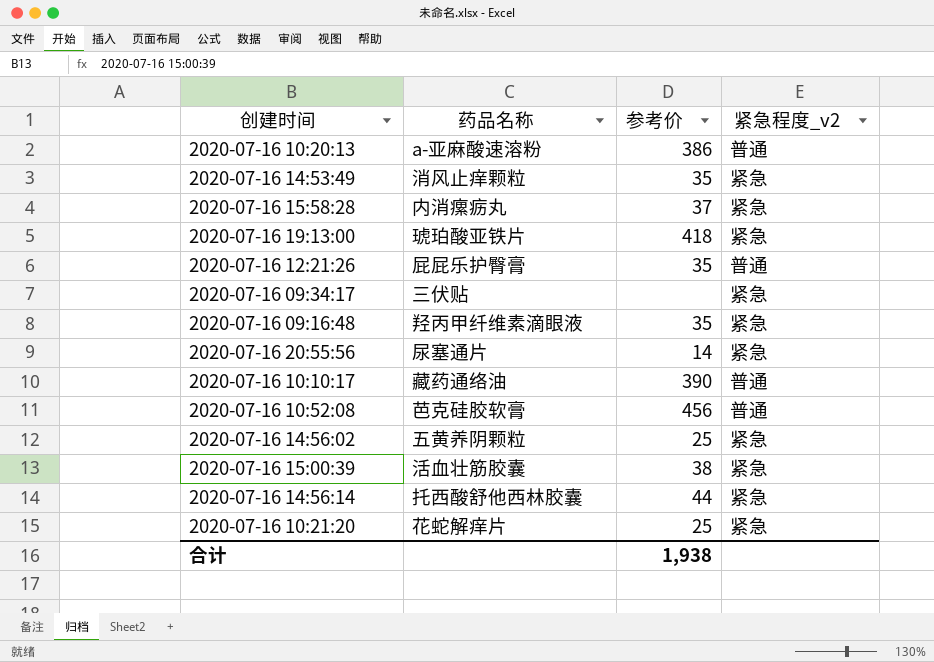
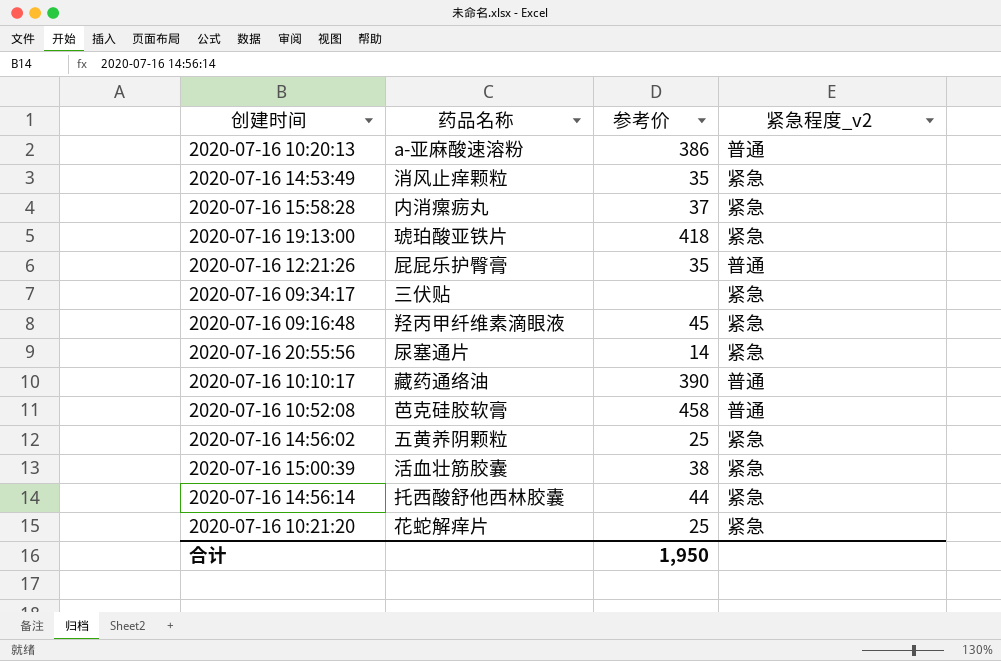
2020-07-16 09:16:48 | 参考价: 35 -> 45
2020-07-16 10:52:08 | 参考价: 456 -> 458
合计 | 参考价: 1,938 -> 1,950

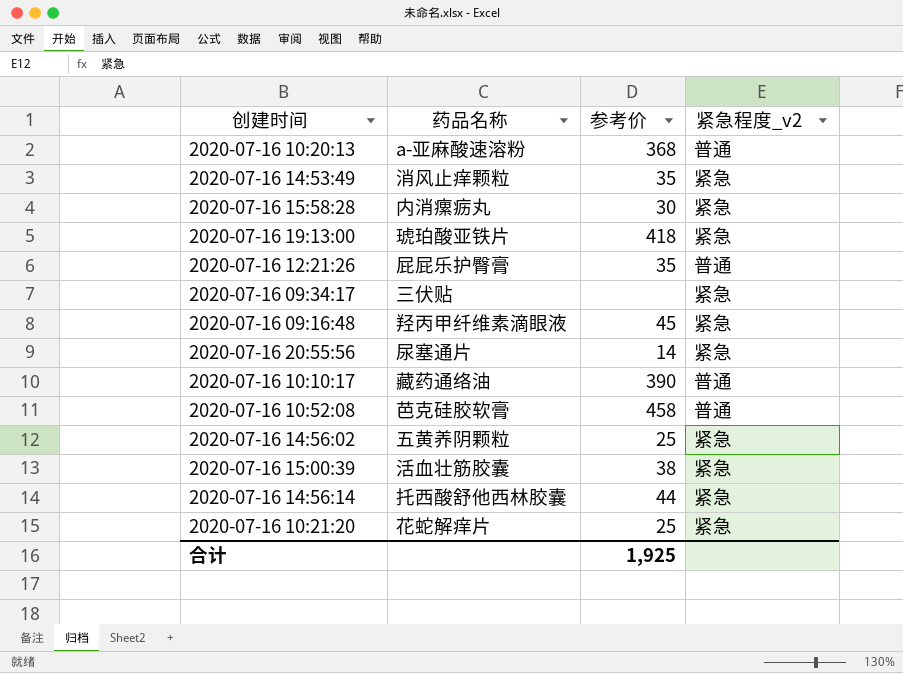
2020-07-16 10:20:13 | 参考价: 386 -> 368
2020-07-16 15:58:28 | 参考价: 37 -> 30
合计 | 参考价: 1,950 -> 1,925

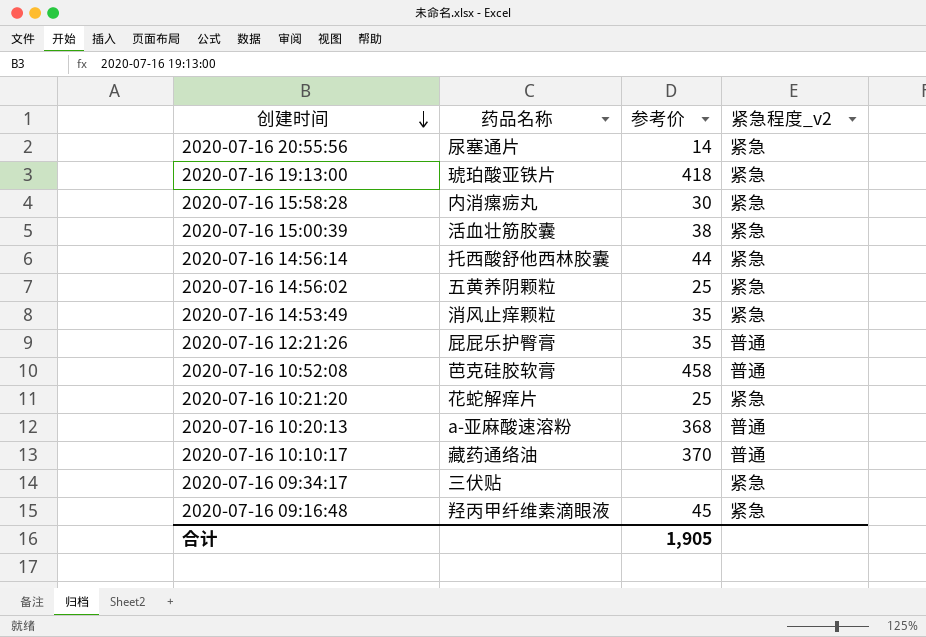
row order: none -> 创建时间 descending
2020-07-16 10:10:17 | 参考价: 390 -> 370
合计 | 参考价: 1,925 -> 1,905

